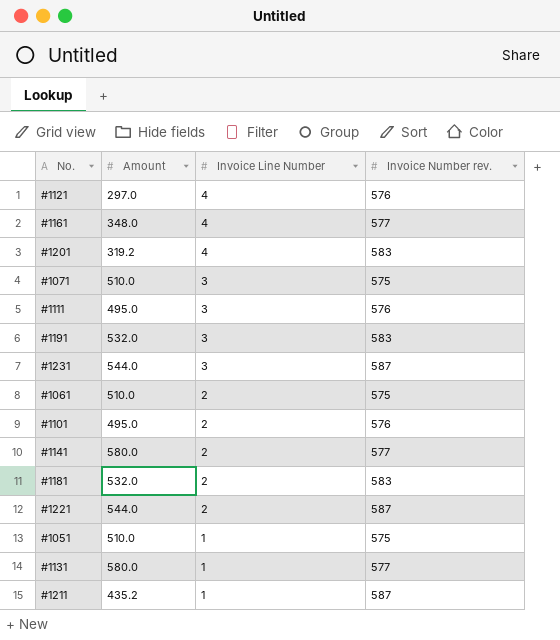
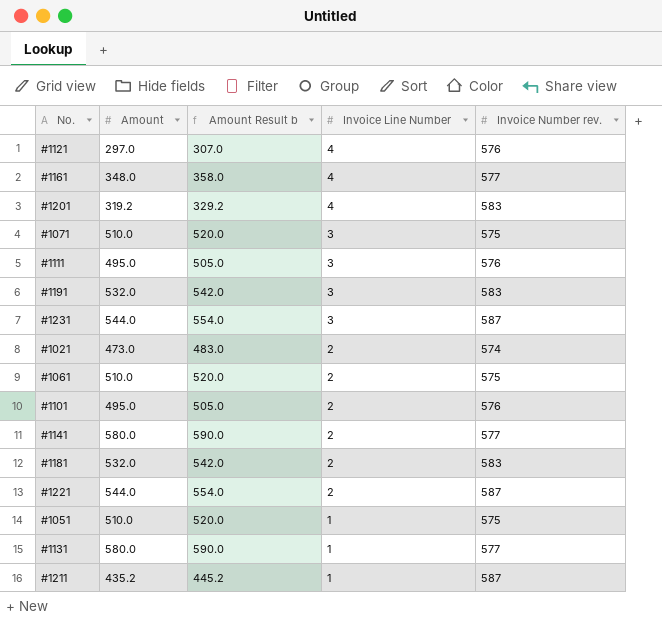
column Amount Result b | formula: none -> [Amount] + 10
row #1021: none -> 473.0 | 483.0 | 2 | 574

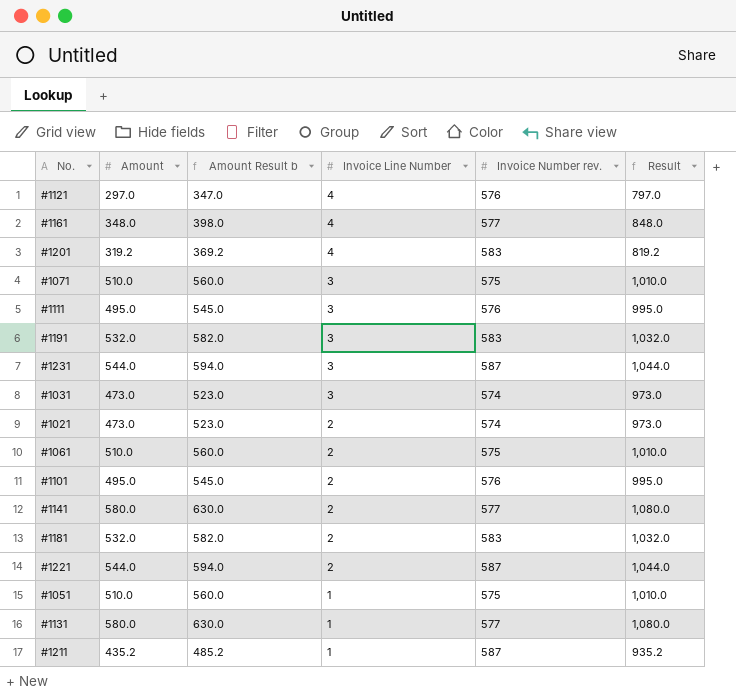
column Amount Result b | formula: [Amount] + 10 -> [Amount] + 50
column Result | formula: none -> [Amount] + 500
row #1031: none -> 473.0 | 523.0 | 3 | 574 | 973.0

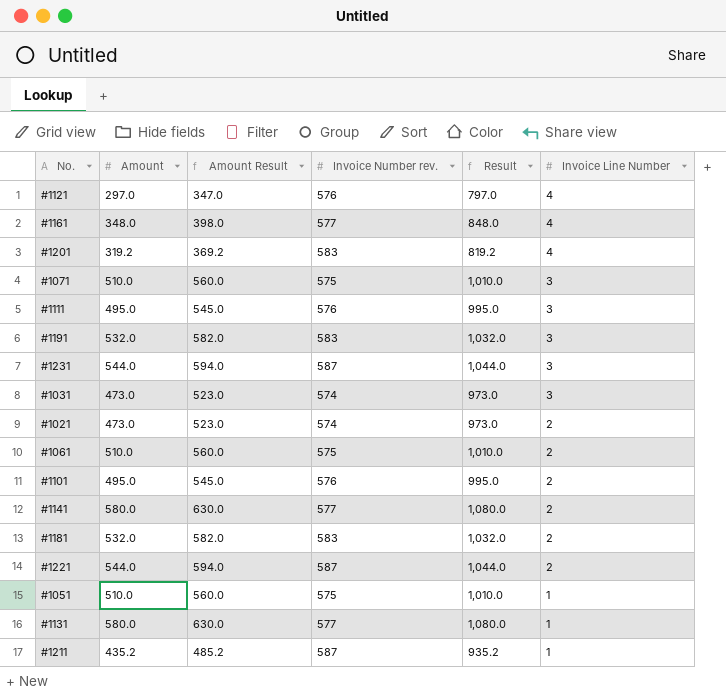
column name: Amount Result b -> Amount Result
column Invoice Line Number | position: 4 -> 6

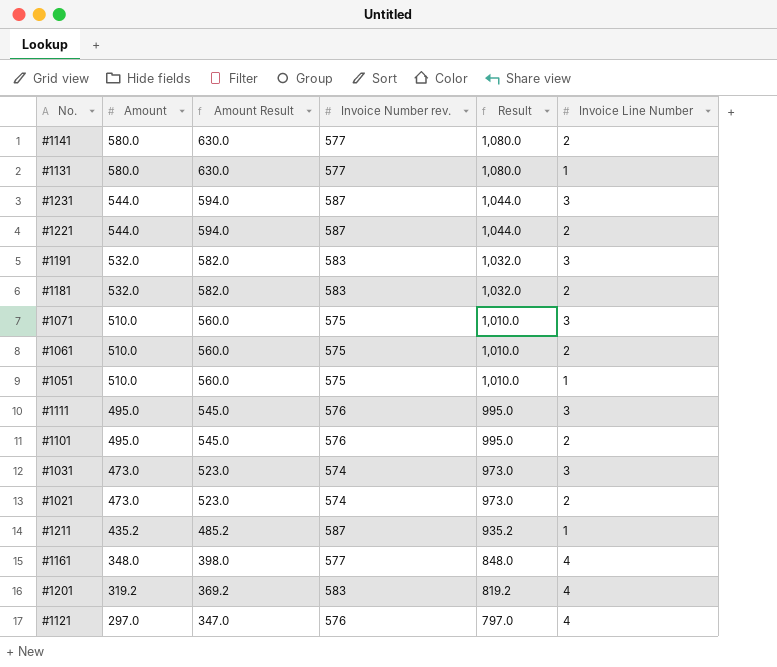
row order: Invoice Line Number descending -> Amount descending

